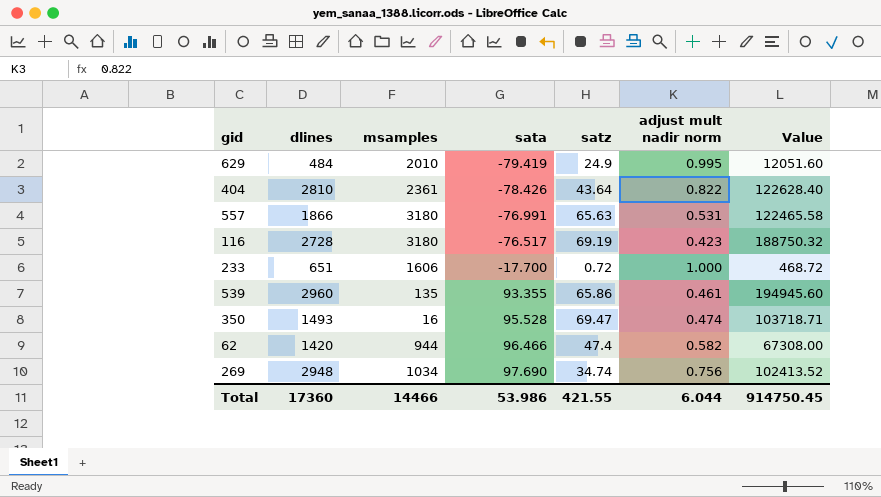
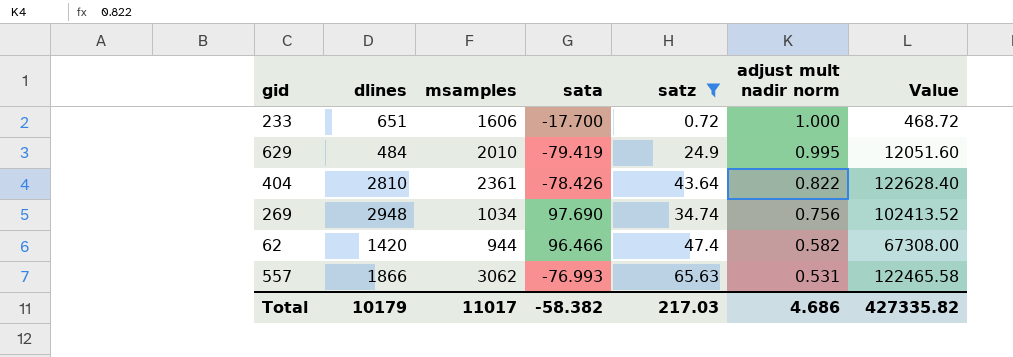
filter: none -> satz <= 65.63
row order: sata ascending -> adjust mult nadir norm descending
557 | msamples: 3180 -> 3062
557 | sata: -76.991 -> -76.993
Total | dlines: 17360 -> 10179
Total | msamples: 14466 -> 11017
Total | sata: 53.986 -> -58.382
Total | satz: 421.55 -> 217.03
Total | adjust mult nadir norm: 6.044 -> 4.686
Total | Value: 914750.45 -> 427335.82

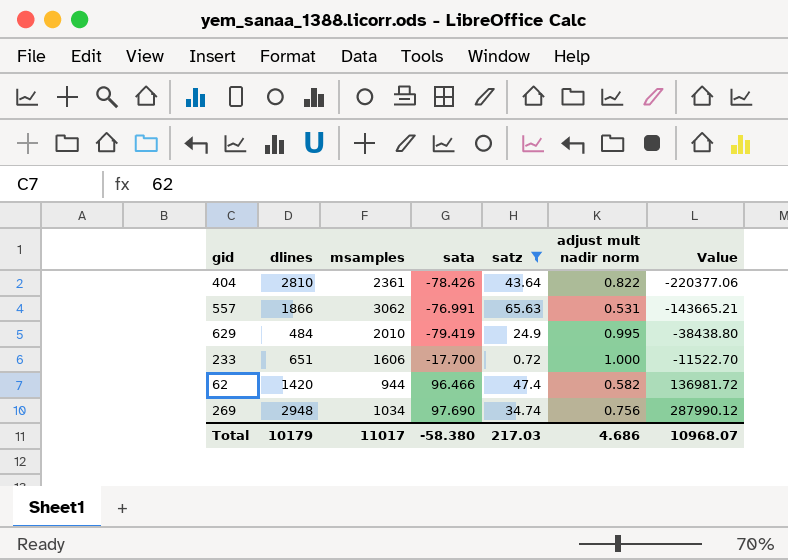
row order: adjust mult nadir norm descending -> Value ascending
column Value | formula: [dlines] * [satz] -> [dlines] * [sata]
557 | sata: -76.993 -> -76.991
Total | sata: -58.382 -> -58.380
Total | Value: 427335.82 -> 10968.07

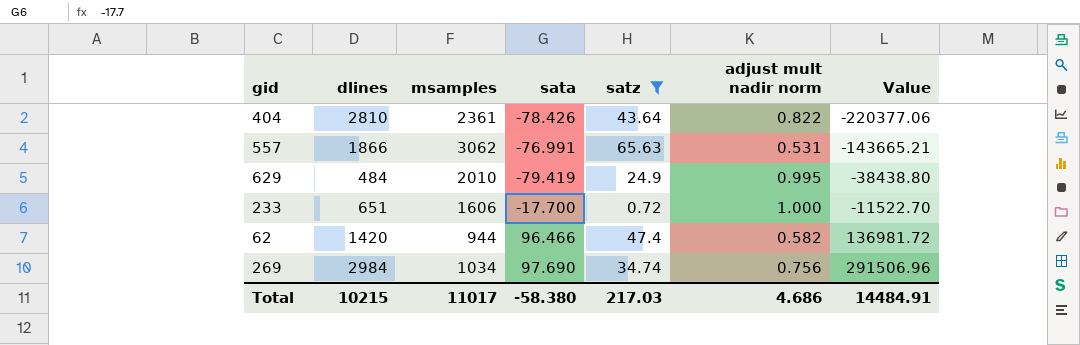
269 | dlines: 2948 -> 2984
269 | Value: 287990.12 -> 291506.96
Total | dlines: 10179 -> 10215
Total | Value: 10968.07 -> 14484.91

